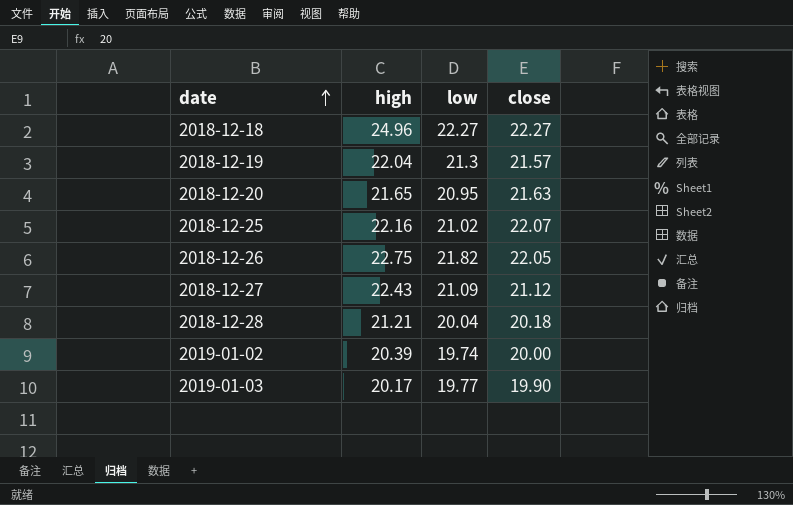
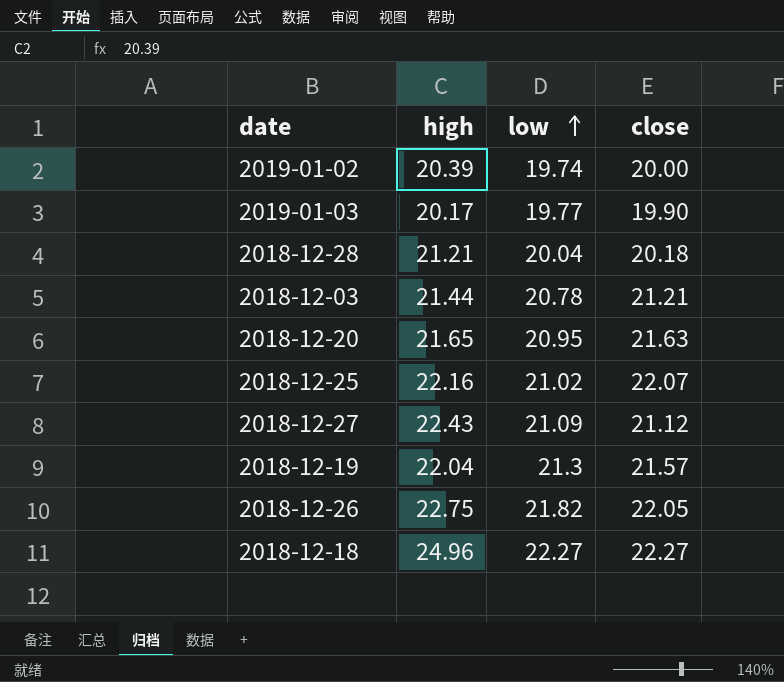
row order: date ascending -> low ascending
row 2018-12-03: none -> 21.44 | 20.78 | 21.21

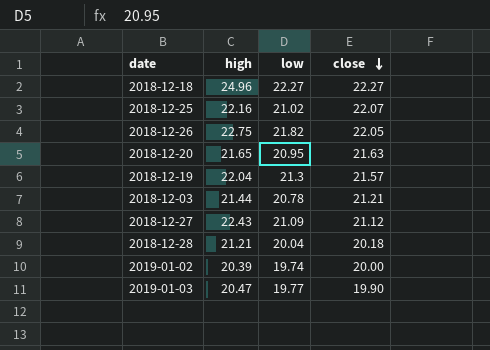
row order: low ascending -> close descending
2019-01-03 | high: 20.17 -> 20.47

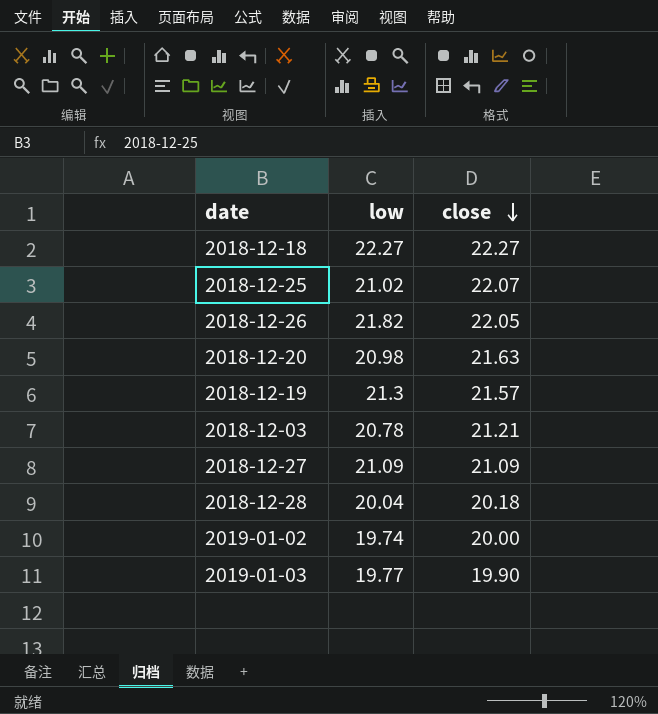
column high | position: 2 -> none
2018-12-20 | low: 20.95 -> 20.98
2018-12-27 | close: 21.12 -> 21.09

